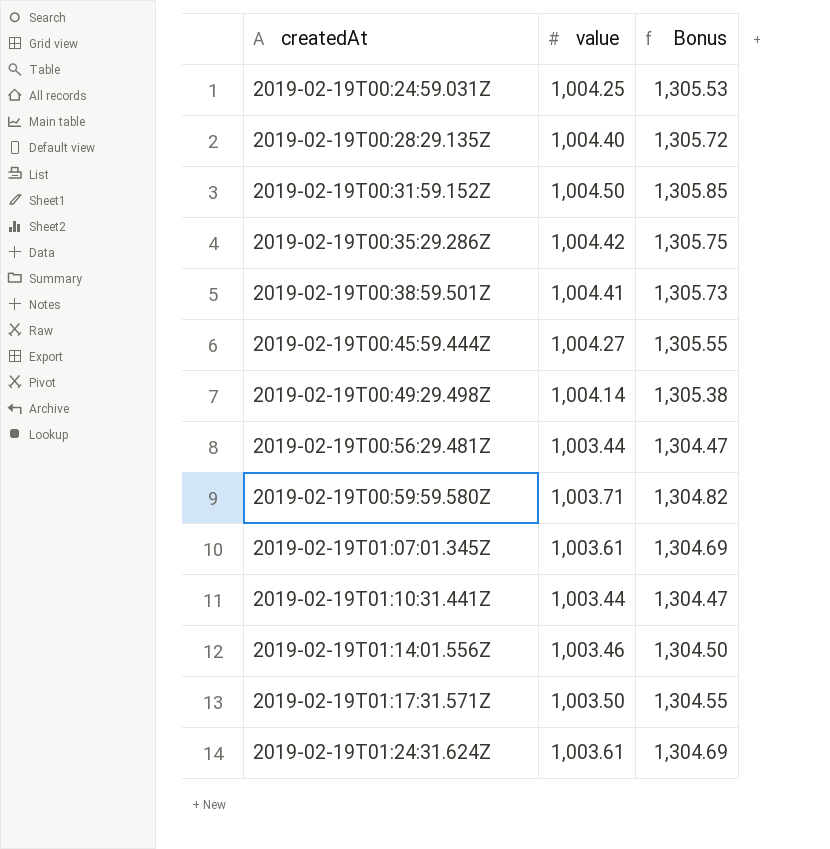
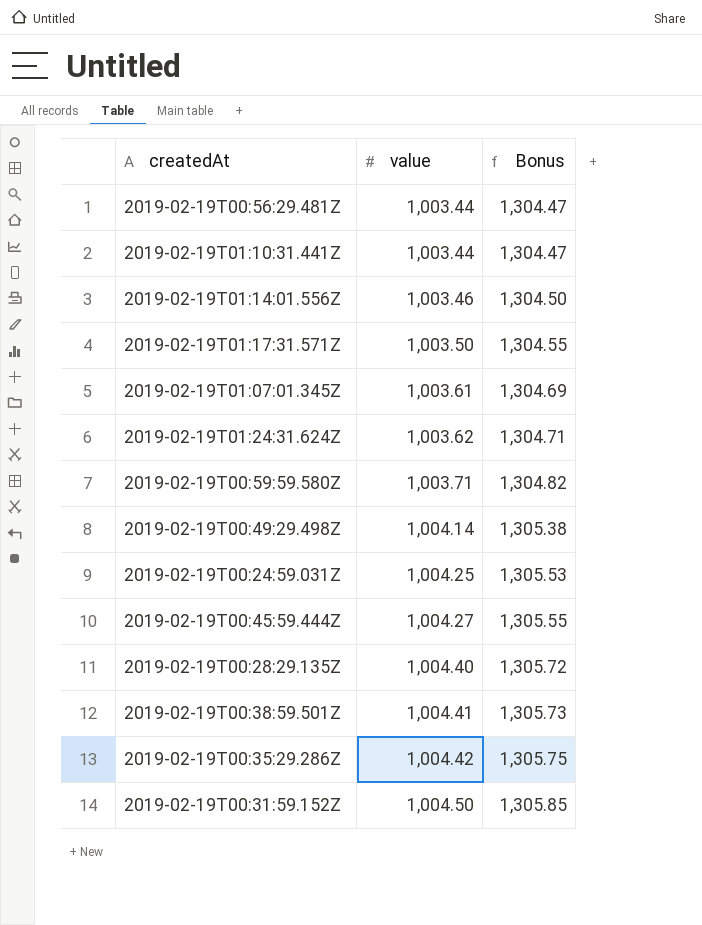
row order: createdAt ascending -> value ascending
2019-02-19T01:24:31.624Z | value: 1,003.61 -> 1,003.62
2019-02-19T01:24:31.624Z | Bonus: 1,304.69 -> 1,304.71

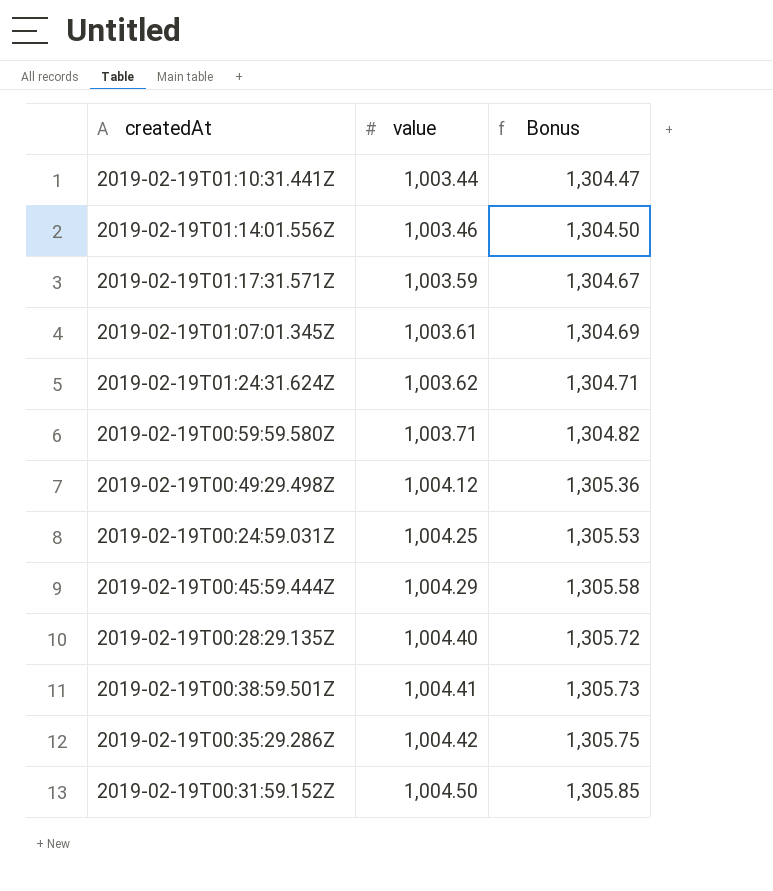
row 2019-02-19T00:56:29.481Z: 1,003.44 | 1,304.47 -> none
2019-02-19T01:17:31.571Z | value: 1,003.50 -> 1,003.59
2019-02-19T01:17:31.571Z | Bonus: 1,304.55 -> 1,304.67
2019-02-19T00:49:29.498Z | value: 1,004.14 -> 1,004.12
2019-02-19T00:49:29.498Z | Bonus: 1,305.38 -> 1,305.36
2019-02-19T00:45:59.444Z | value: 1,004.27 -> 1,004.29
2019-02-19T00:45:59.444Z | Bonus: 1,305.55 -> 1,305.58

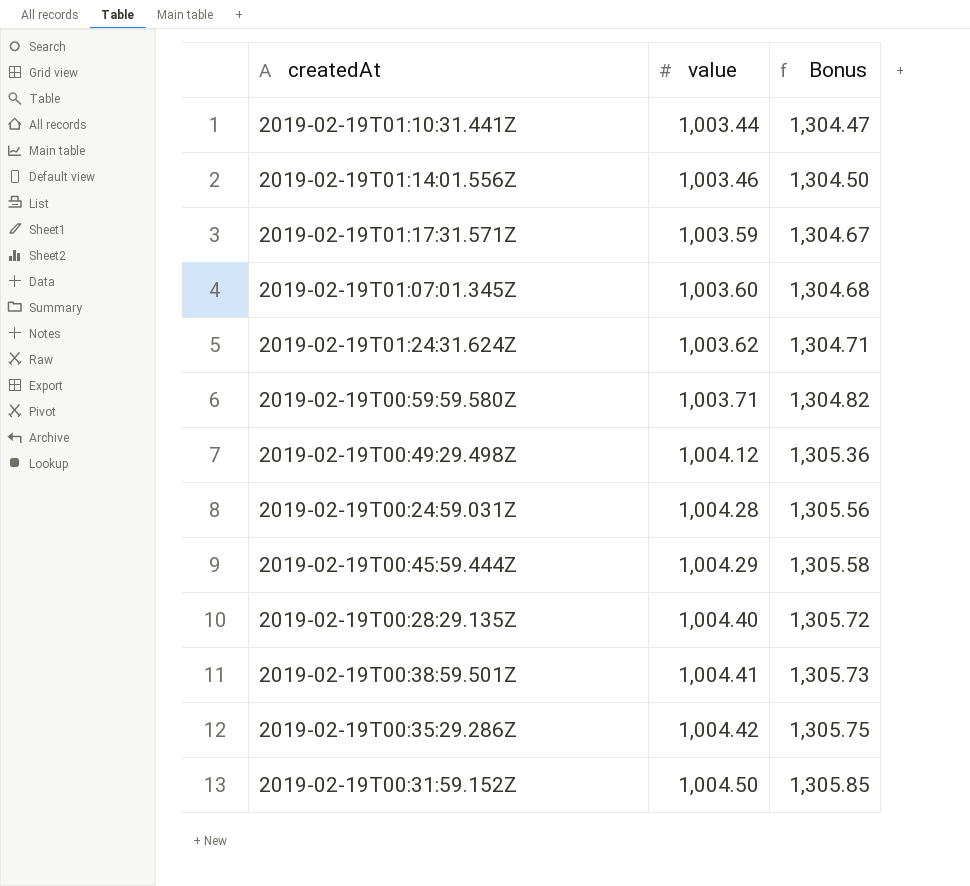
2019-02-19T01:07:01.345Z | value: 1,003.61 -> 1,003.60
2019-02-19T01:07:01.345Z | Bonus: 1,304.69 -> 1,304.68
2019-02-19T00:24:59.031Z | value: 1,004.25 -> 1,004.28
2019-02-19T00:24:59.031Z | Bonus: 1,305.53 -> 1,305.56

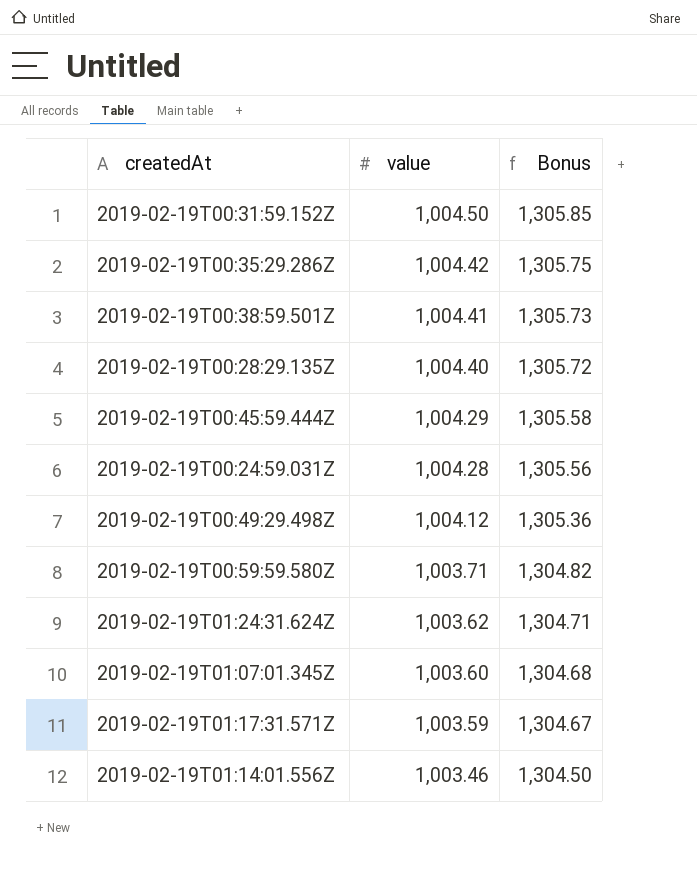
row order: value ascending -> value descending
row 2019-02-19T01:10:31.441Z: 1,003.44 | 1,304.47 -> none

